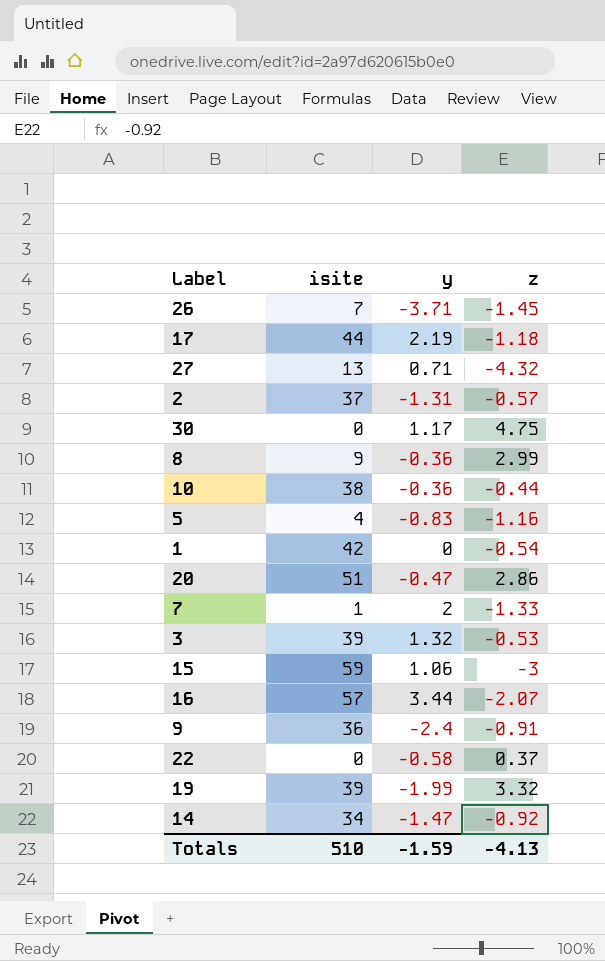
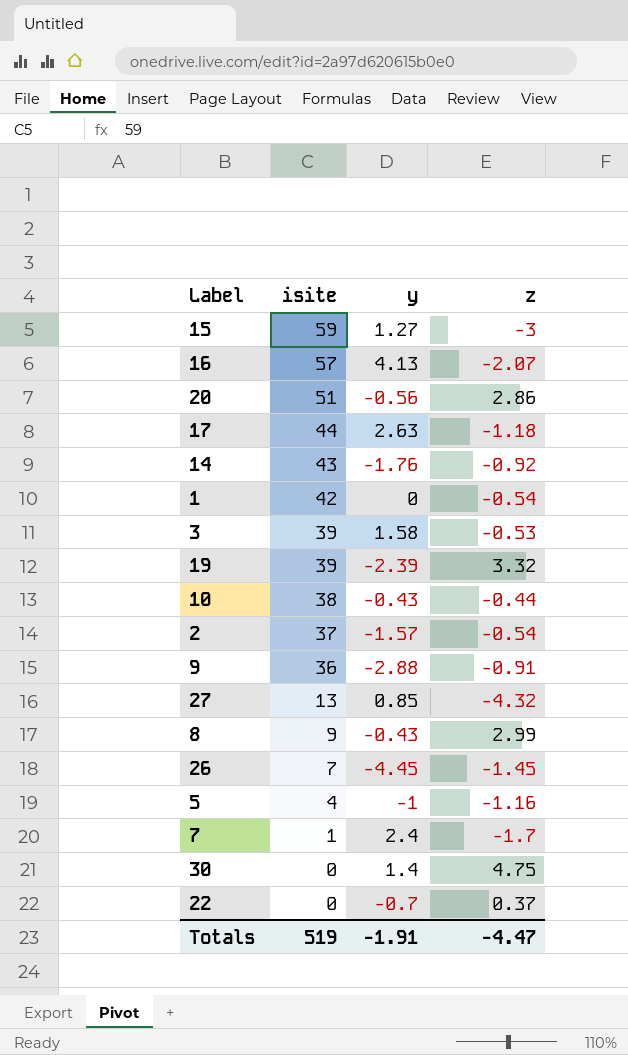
row order: none -> isite descending
15 | y: 1.06 -> 1.27
16 | y: 3.44 -> 4.13
20 | y: -0.47 -> -0.56
17 | y: 2.19 -> 2.63
14 | isite: 34 -> 43
14 | y: -1.47 -> -1.76
3 | y: 1.32 -> 1.58
19 | y: -1.99 -> -2.39
10 | y: -0.36 -> -0.43
2 | y: -1.31 -> -1.57
2 | z: -0.57 -> -0.54
9 | y: -2.4 -> -2.88
27 | y: 0.71 -> 0.85
8 | y: -0.36 -> -0.43
26 | y: -3.71 -> -4.45
5 | y: -0.83 -> -1
7 | y: 2 -> 2.4
7 | z: -1.33 -> -1.7
30 | y: 1.17 -> 1.4
22 | y: -0.58 -> -0.7
Totals | isite: 510 -> 519
Totals | y: -1.59 -> -1.91
Totals | z: -4.13 -> -4.47

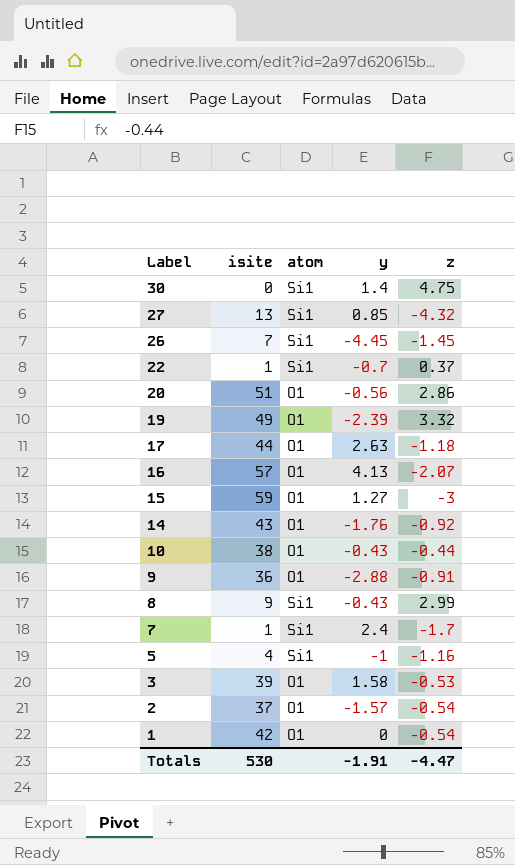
row order: isite descending -> Label descending
column atom | position: none -> 3
22 | isite: 0 -> 1
19 | isite: 39 -> 49
Totals | isite: 519 -> 530

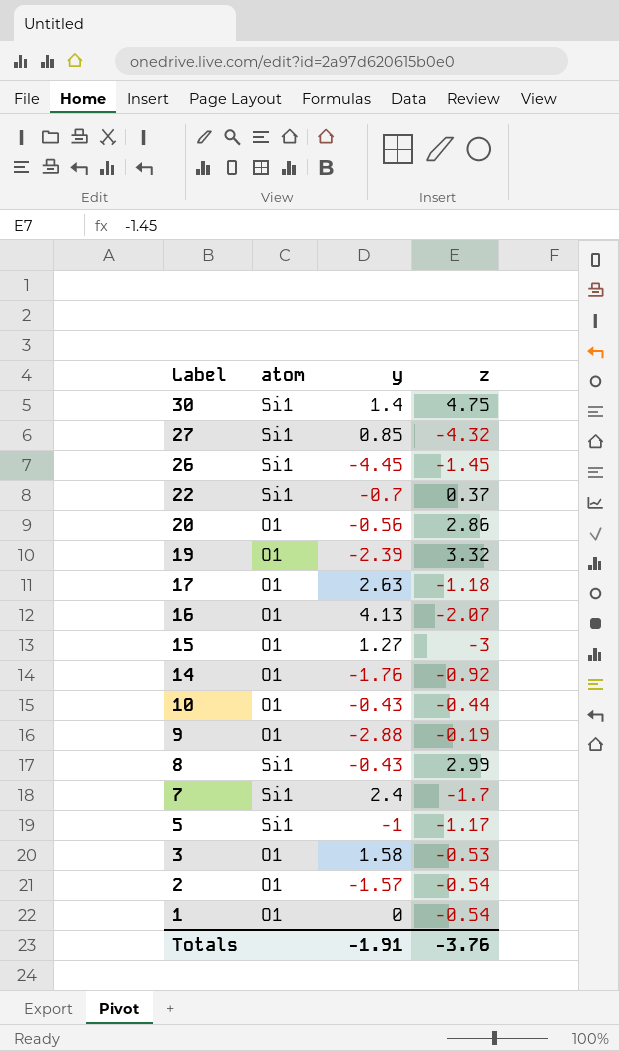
column isite | position: 2 -> none
9 | z: -0.91 -> -0.19
5 | z: -1.16 -> -1.17
Totals | z: -4.47 -> -3.76

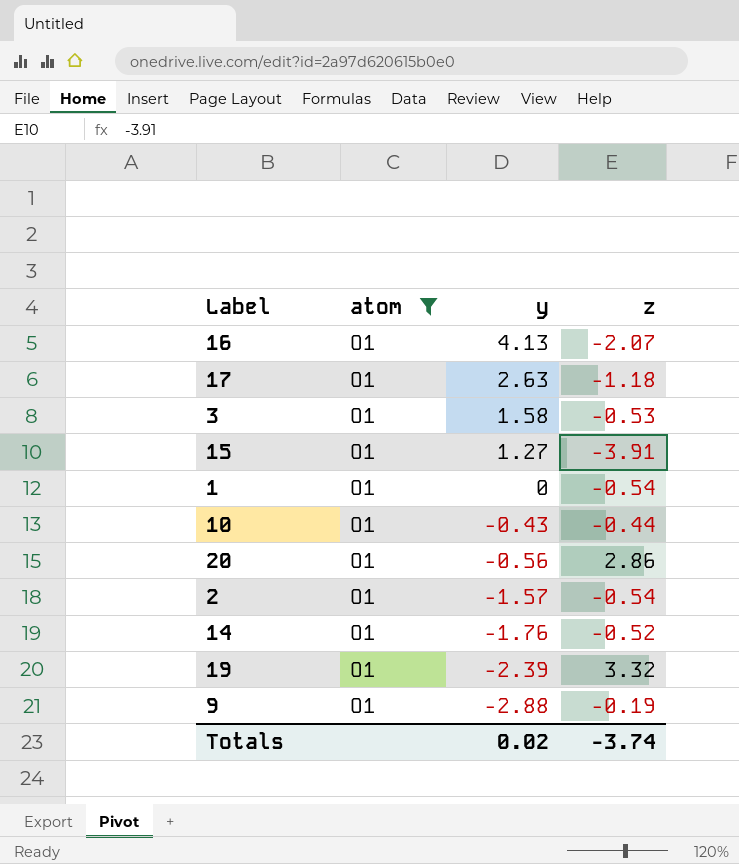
filter: none -> atom = O1
row order: Label descending -> y descending
15 | z: -3 -> -3.91
14 | z: -0.92 -> -0.52
Totals | y: -1.91 -> 0.02
Totals | z: -3.76 -> -3.74

